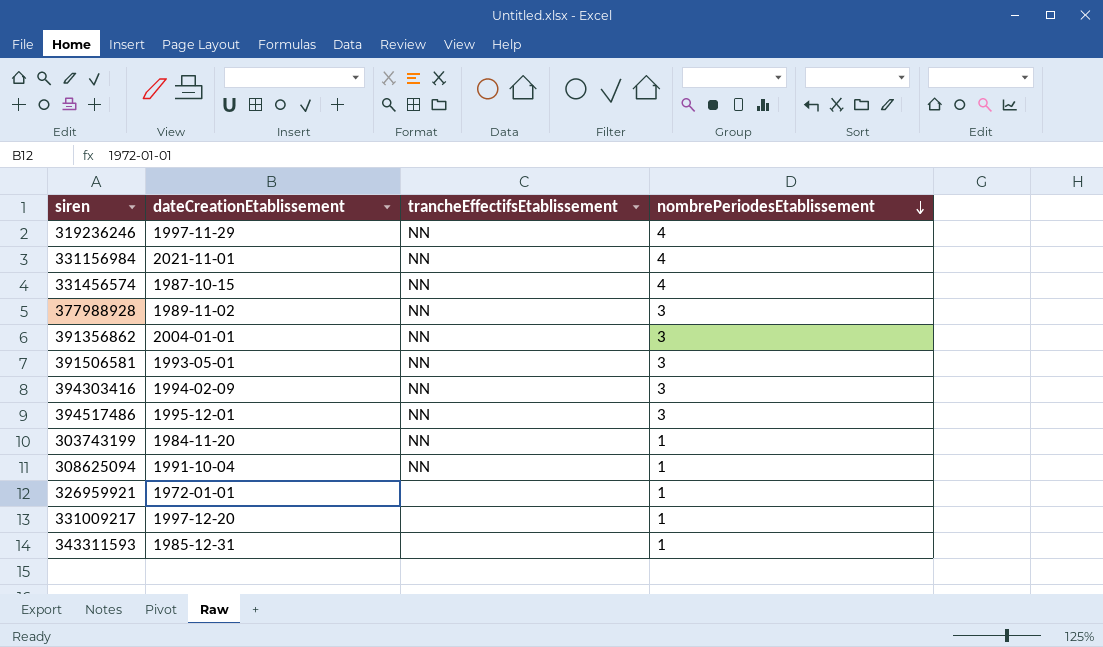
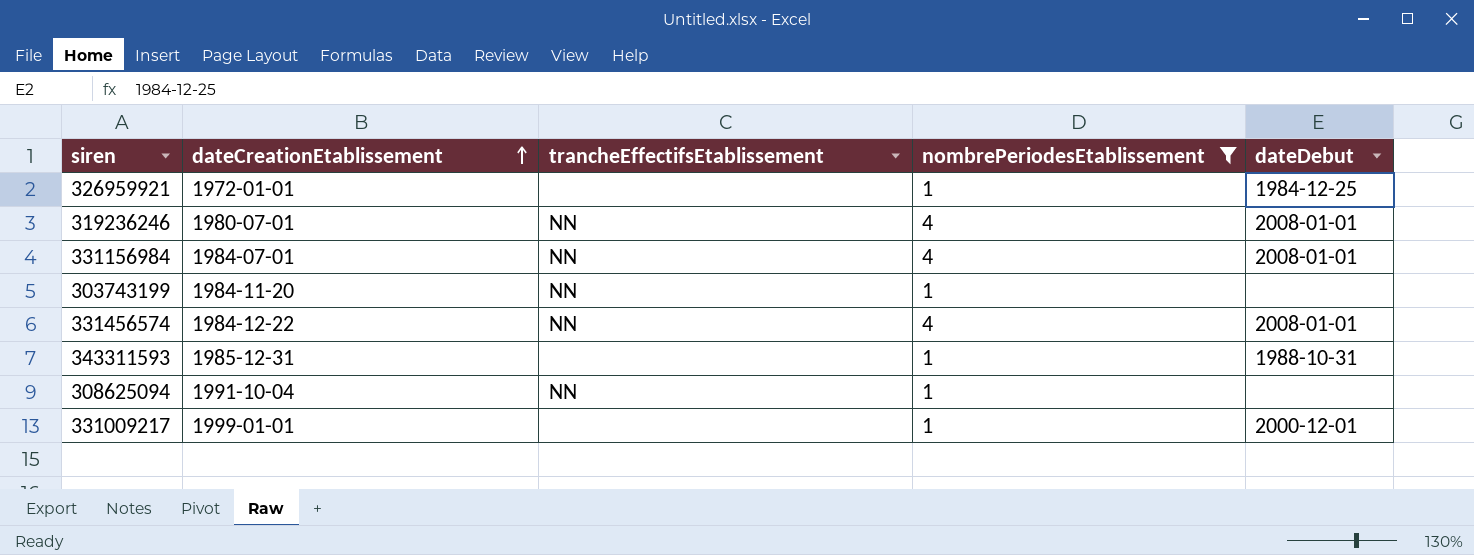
filter: none -> nombrePeriodesEtablissement != 3
row order: nombrePeriodesEtablissement descending -> dateCreationEtablissement ascending
column dateDebut | position: none -> 5
319236246 | dateCreationEtablissement: 1997-11-29 -> 1980-07-01
331156984 | dateCreationEtablissement: 2021-11-01 -> 1984-07-01
331456574 | dateCreationEtablissement: 1987-10-15 -> 1984-12-22
331009217 | dateCreationEtablissement: 1997-12-20 -> 1999-01-01

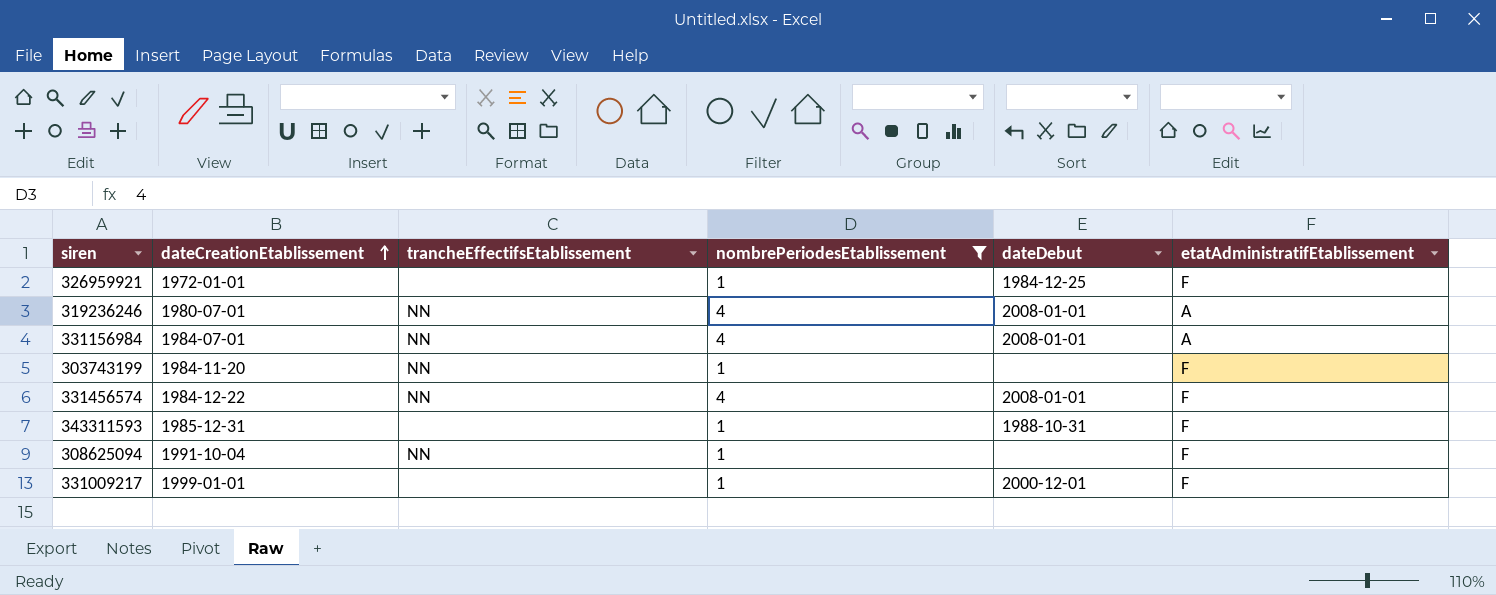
column etatAdministratifEtablissement | position: none -> 6

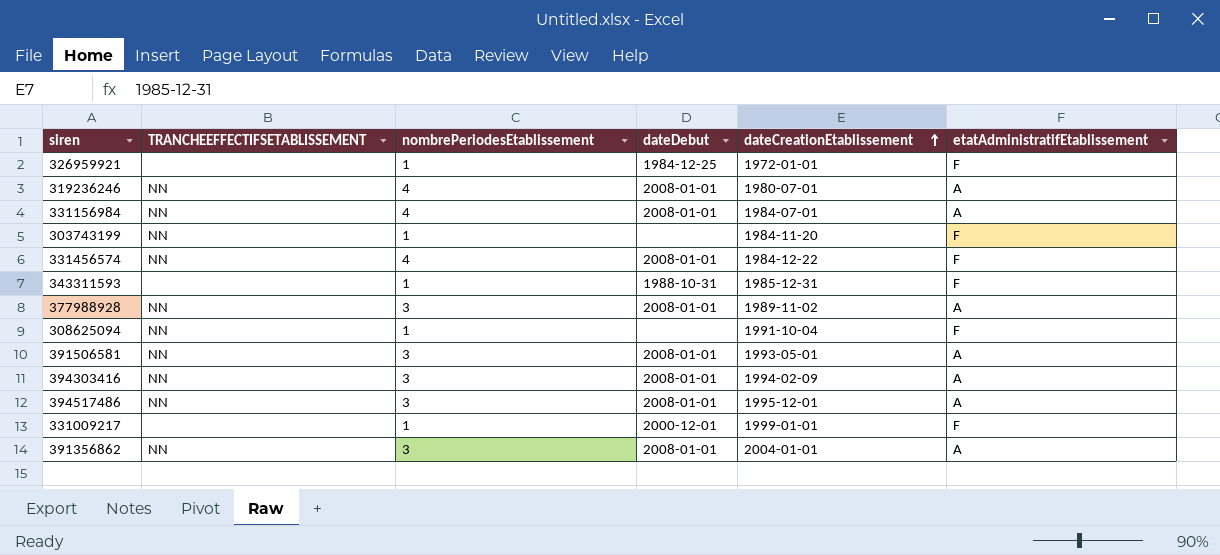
filter: nombrePeriodesEtablissement != 3 -> none
column name: trancheEffectifsEtablissement -> TRANCHEEFFECTIFSETABLISSEMENT
column dateCreationEtablissement | position: 2 -> 5

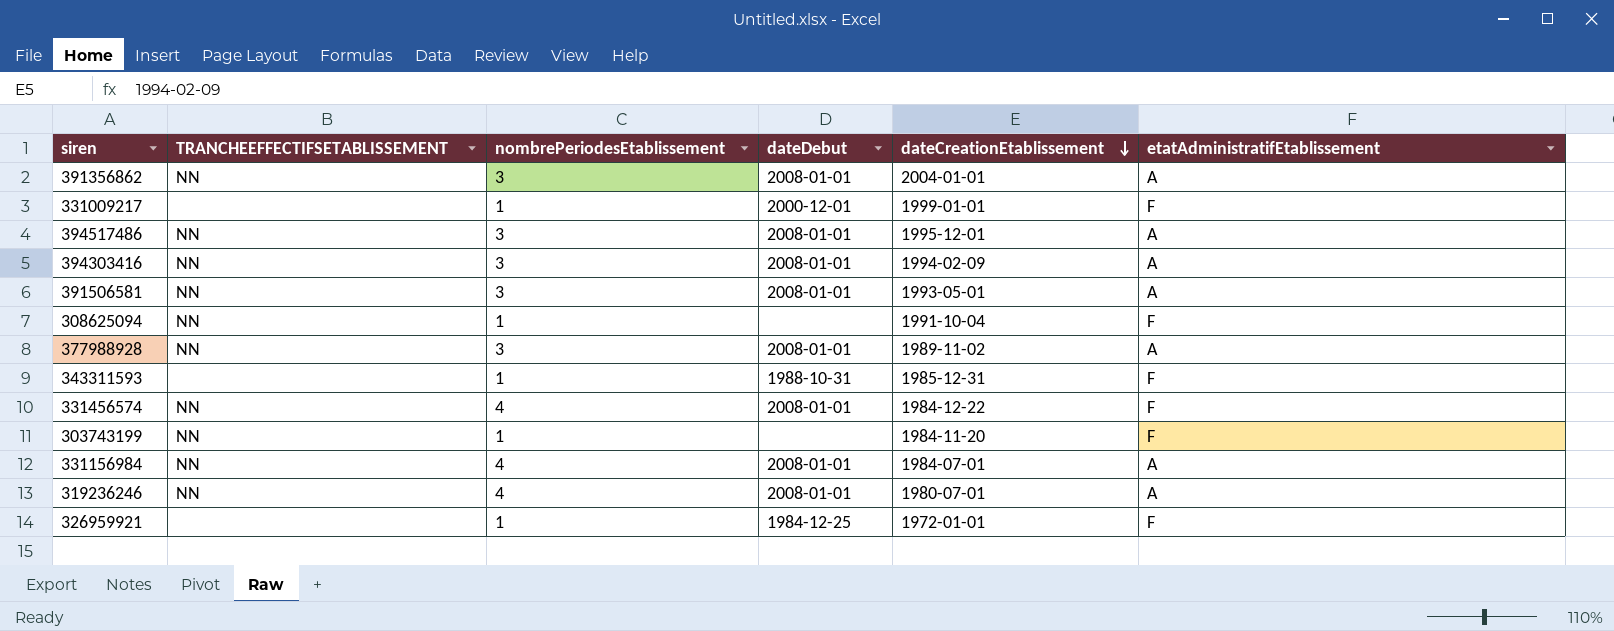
row order: dateCreationEtablissement ascending -> dateCreationEtablissement descending

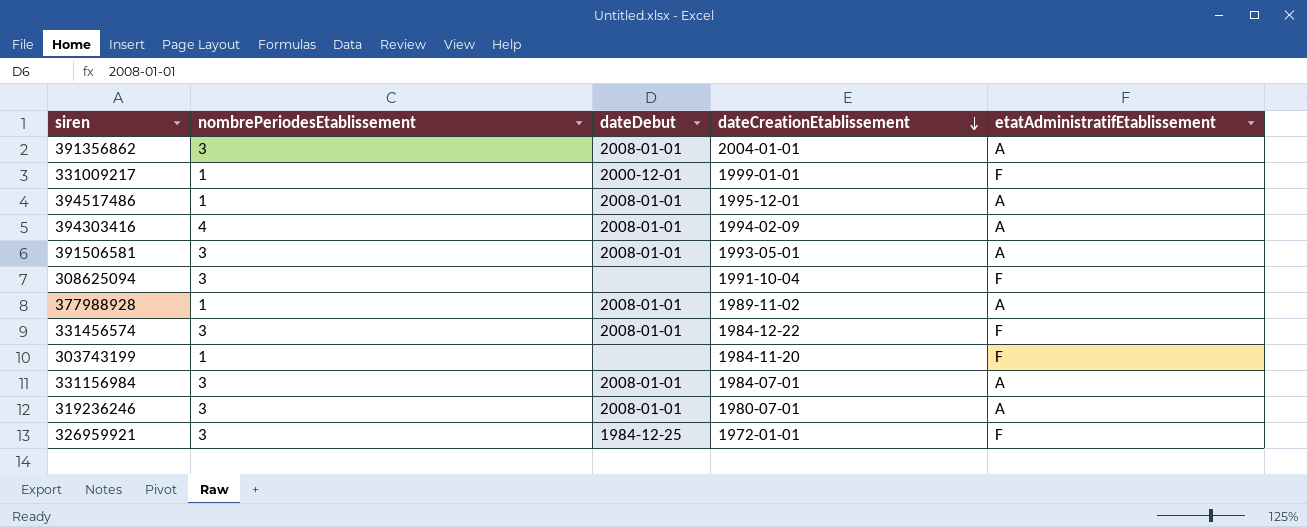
column TRANCHEEFFECTIFSETABLISSEMENT | position: 2 -> none
row 343311593: none | 1 | 1988-10-31 | 1985-12-31 | F -> none
394517486 | nombrePeriodesEtablissement: 3 -> 1
394303416 | nombrePeriodesEtablissement: 3 -> 4
308625094 | nombrePeriodesEtablissement: 1 -> 3
377988928 | nombrePeriodesEtablissement: 3 -> 1
331456574 | nombrePeriodesEtablissement: 4 -> 3
331156984 | nombrePeriodesEtablissement: 4 -> 3
319236246 | nombrePeriodesEtablissement: 4 -> 3
326959921 | nombrePeriodesEtablissement: 1 -> 3

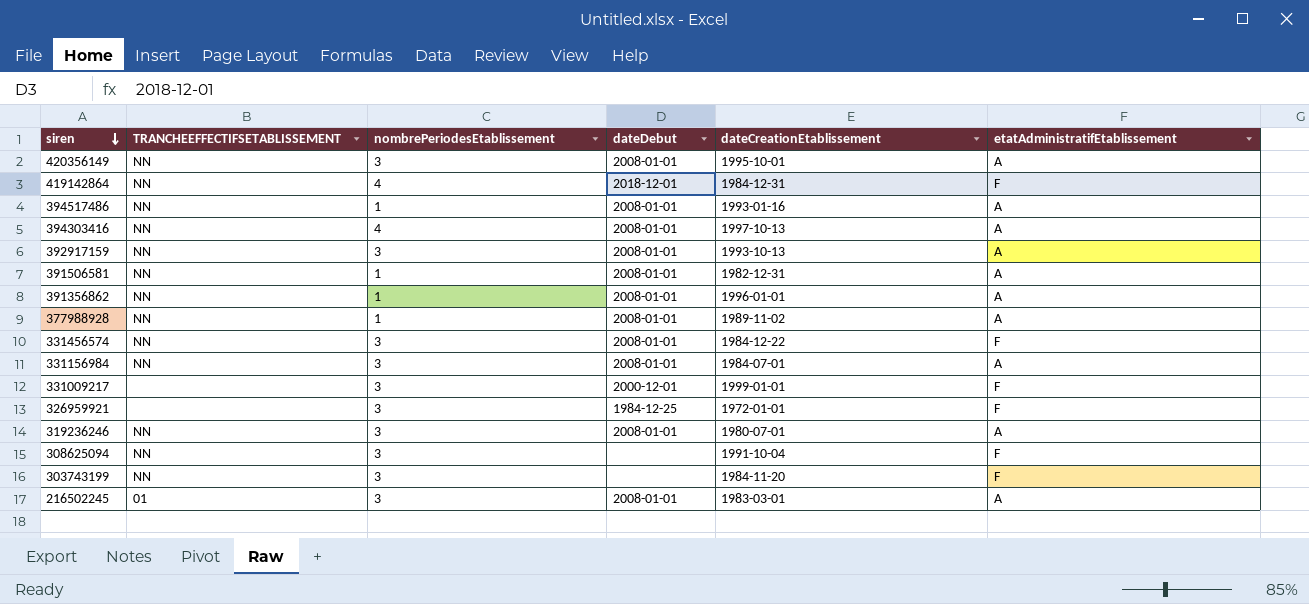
row order: dateCreationEtablissement descending -> siren descending
column TRANCHEEFFECTIFSETABLISSEMENT | position: none -> 2
row 420356149: none -> NN | 3 | 2008-01-01 | 1995-10-01 | A
row 419142864: none -> NN | 4 | 2018-12-01 | 1984-12-31 | F
394517486 | dateCreationEtablissement: 1995-12-01 -> 1993-01-16
394303416 | dateCreationEtablissement: 1994-02-09 -> 1997-10-13
row 392917159: none -> NN | 3 | 2008-01-01 | 1993-10-13 | A
391506581 | nombrePeriodesEtablissement: 3 -> 1
391506581 | dateCreationEtablissement: 1993-05-01 -> 1982-12-31
391356862 | nombrePeriodesEtablissement: 3 -> 1
391356862 | dateCreationEtablissement: 2004-01-01 -> 1996-01-01
331009217 | nombrePeriodesEtablissement: 1 -> 3
303743199 | nombrePeriodesEtablissement: 1 -> 3
row 216502245: none -> 01 | 3 | 2008-01-01 | 1983-03-01 | A

